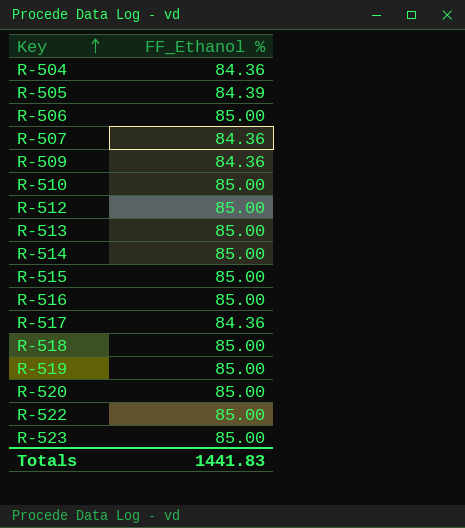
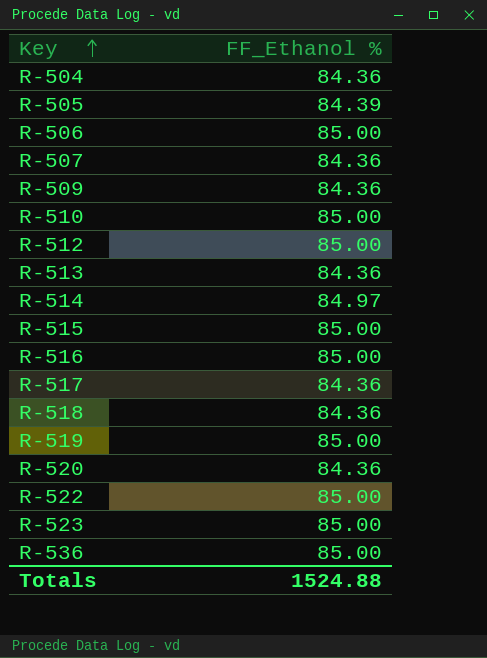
R-513 | FF_Ethanol %: 85.00 -> 84.36
R-514 | FF_Ethanol %: 85.00 -> 84.97
R-518 | FF_Ethanol %: 85.00 -> 84.36
R-520 | FF_Ethanol %: 85.00 -> 84.36
row R-536: none -> 85.00
Totals | FF_Ethanol %: 1441.83 -> 1524.88

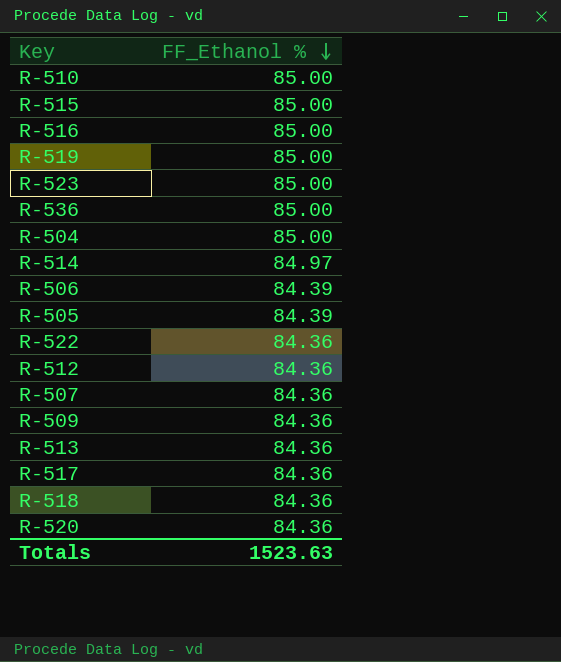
row order: Key ascending -> FF_Ethanol % descending
R-504 | FF_Ethanol %: 84.36 -> 85.00
R-506 | FF_Ethanol %: 85.00 -> 84.39
R-522 | FF_Ethanol %: 85.00 -> 84.36
R-512 | FF_Ethanol %: 85.00 -> 84.36
Totals | FF_Ethanol %: 1524.88 -> 1523.63

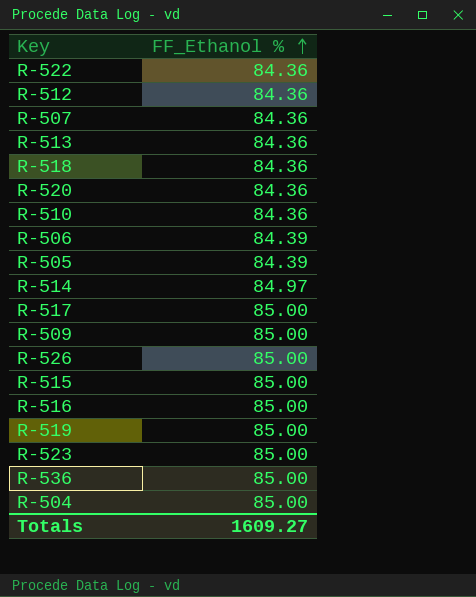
row order: FF_Ethanol % descending -> FF_Ethanol % ascending
R-510 | FF_Ethanol %: 85.00 -> 84.36
R-517 | FF_Ethanol %: 84.36 -> 85.00
R-509 | FF_Ethanol %: 84.36 -> 85.00
row R-526: none -> 85.00
Totals | FF_Ethanol %: 1523.63 -> 1609.27

